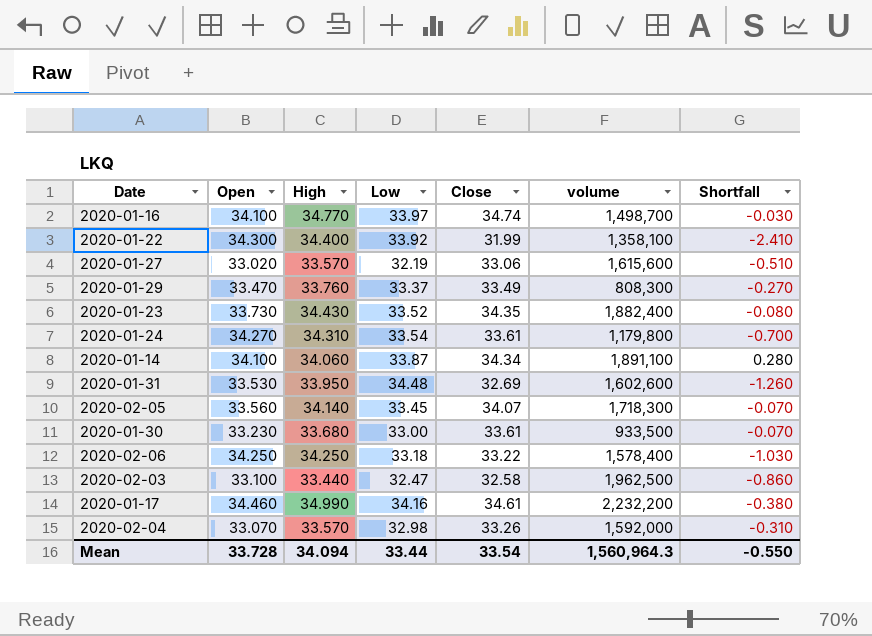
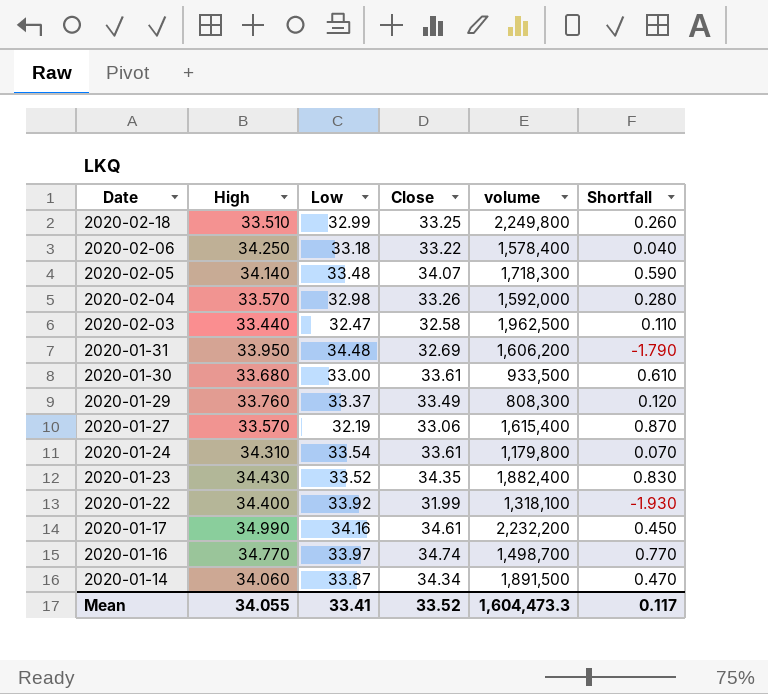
row order: none -> Date descending
column Open | position: 2 -> none
column Shortfall | formula: [Close] - [High] -> [Close] - [Low]
row 2020-02-18: none -> 33.510 | 32.99 | 33.25 | 2,249,800 | 0.260
2020-02-05 | Low: 33.45 -> 33.48
2020-01-31 | volume: 1,602,600 -> 1,606,200
2020-01-27 | volume: 1,615,600 -> 1,615,400
2020-01-22 | volume: 1,358,100 -> 1,318,100
2020-01-14 | volume: 1,891,100 -> 1,891,500
Mean | High: 34.094 -> 34.055
Mean | Low: 33.44 -> 33.41
Mean | Close: 33.54 -> 33.52
Mean | volume: 1,560,964.3 -> 1,604,473.3
Mean | Shortfall: -0.550 -> 0.117

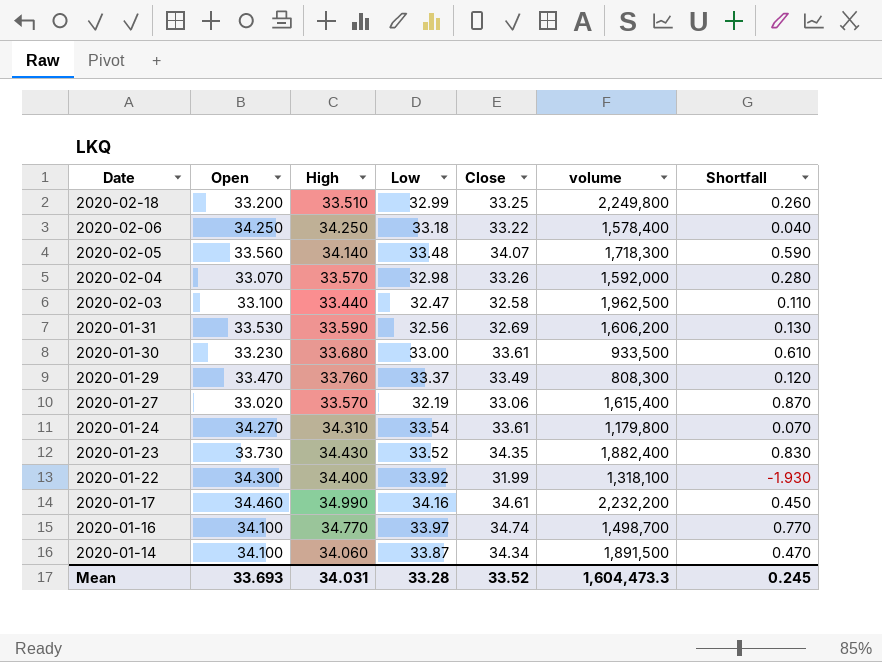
column Open | position: none -> 2
2020-01-31 | High: 33.950 -> 33.590
2020-01-31 | Low: 34.48 -> 32.56
2020-01-31 | Shortfall: -1.790 -> 0.130
Mean | High: 34.055 -> 34.031
Mean | Low: 33.41 -> 33.28
Mean | Shortfall: 0.117 -> 0.245

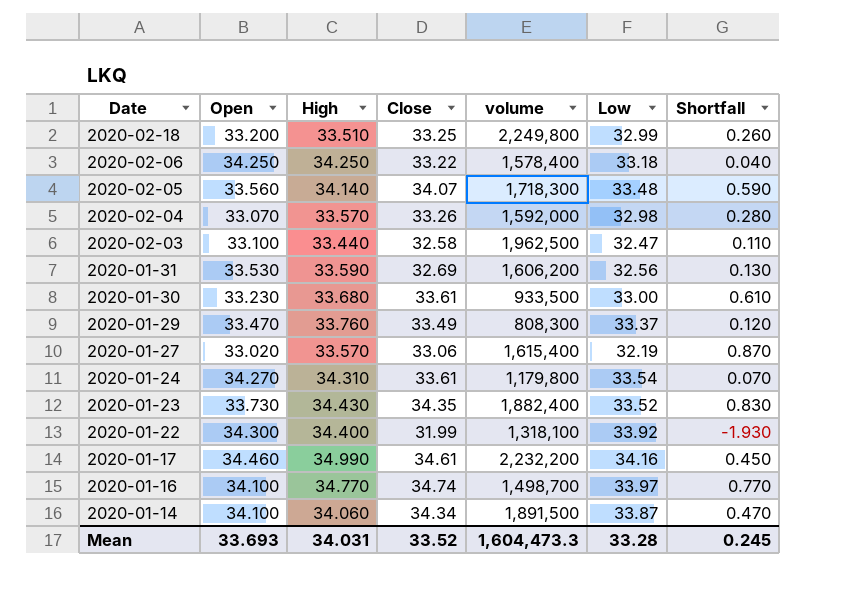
column Low | position: 4 -> 6

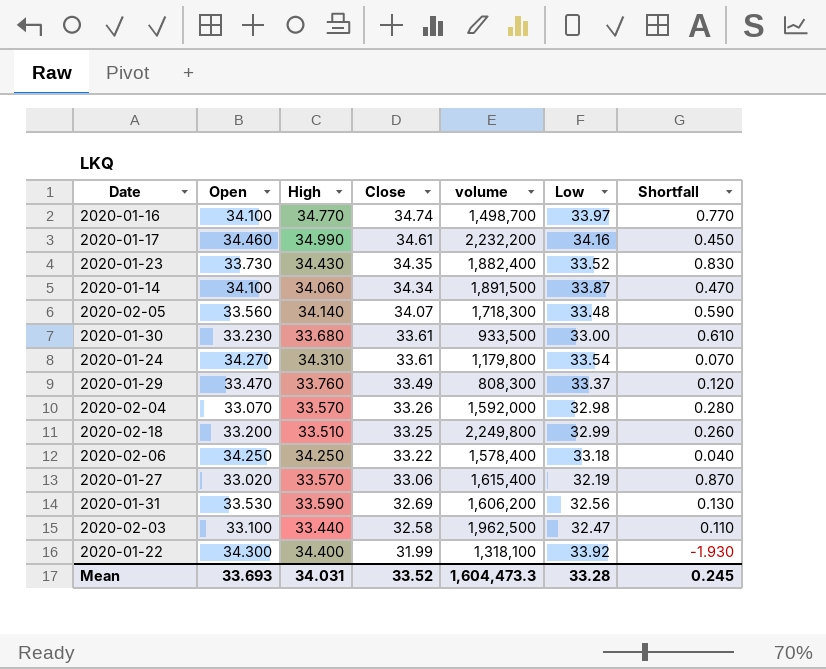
row order: Date descending -> Close descending

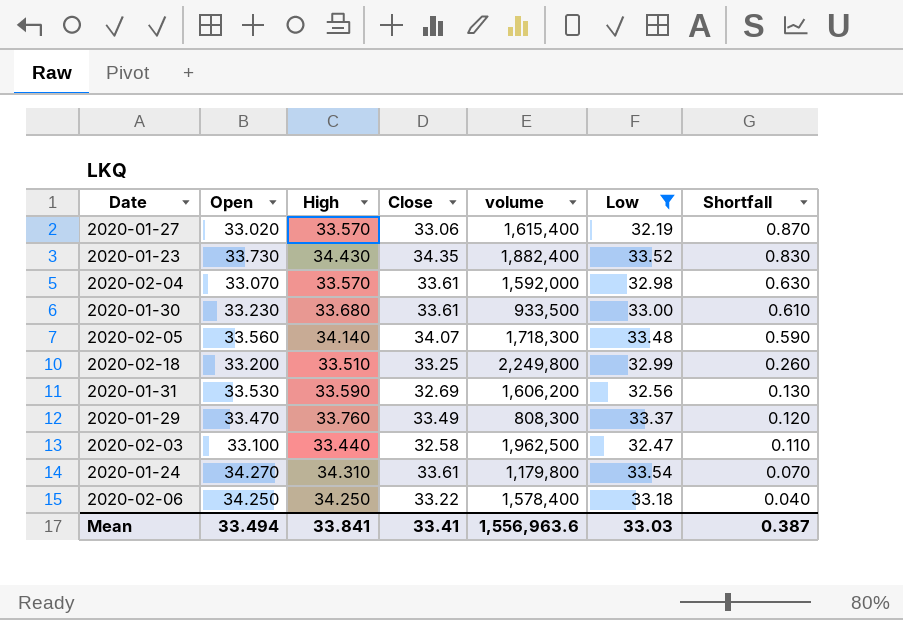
filter: none -> Low <= 33.54
row order: Close descending -> Shortfall descending
2020-02-04 | Close: 33.26 -> 33.61
2020-02-04 | Shortfall: 0.280 -> 0.630
Mean | Open: 33.693 -> 33.494
Mean | High: 34.031 -> 33.841
Mean | Close: 33.52 -> 33.41
Mean | volume: 1,604,473.3 -> 1,556,963.6
Mean | Low: 33.28 -> 33.03
Mean | Shortfall: 0.245 -> 0.387

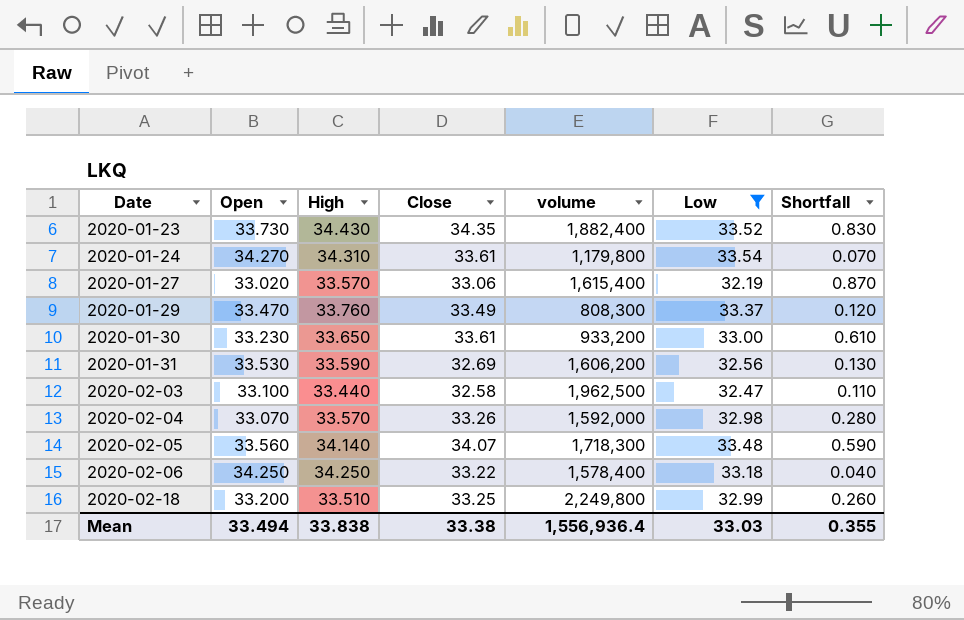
row order: Shortfall descending -> Date ascending
2020-01-30 | High: 33.680 -> 33.650
2020-01-30 | volume: 933,500 -> 933,200
2020-02-04 | Close: 33.61 -> 33.26
2020-02-04 | Shortfall: 0.630 -> 0.280
Mean | High: 33.841 -> 33.838
Mean | Close: 33.41 -> 33.38
Mean | volume: 1,556,963.6 -> 1,556,936.4
Mean | Shortfall: 0.387 -> 0.355

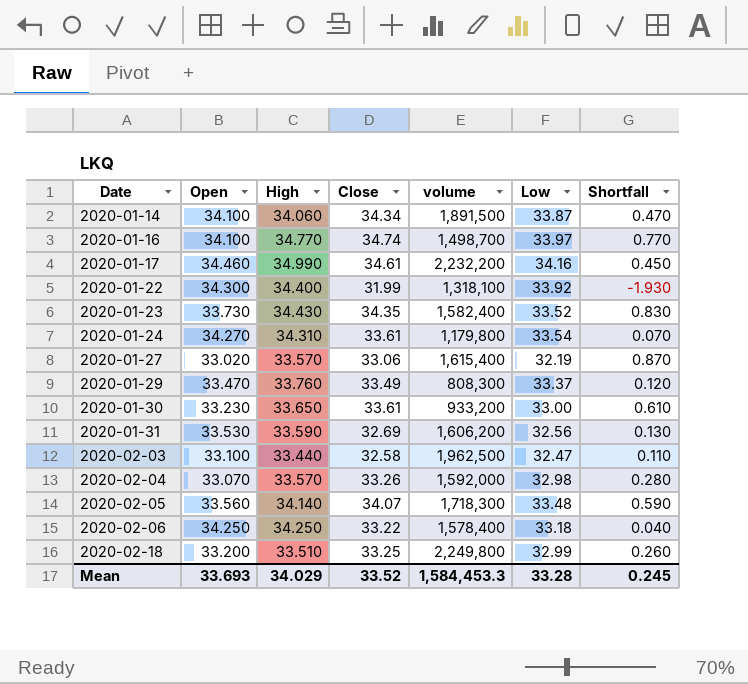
filter: Low <= 33.54 -> none
2020-01-23 | volume: 1,882,400 -> 1,582,400
Mean | Open: 33.494 -> 33.693
Mean | High: 33.838 -> 34.029
Mean | Close: 33.38 -> 33.52
Mean | volume: 1,556,936.4 -> 1,584,453.3
Mean | Low: 33.03 -> 33.28
Mean | Shortfall: 0.355 -> 0.245

